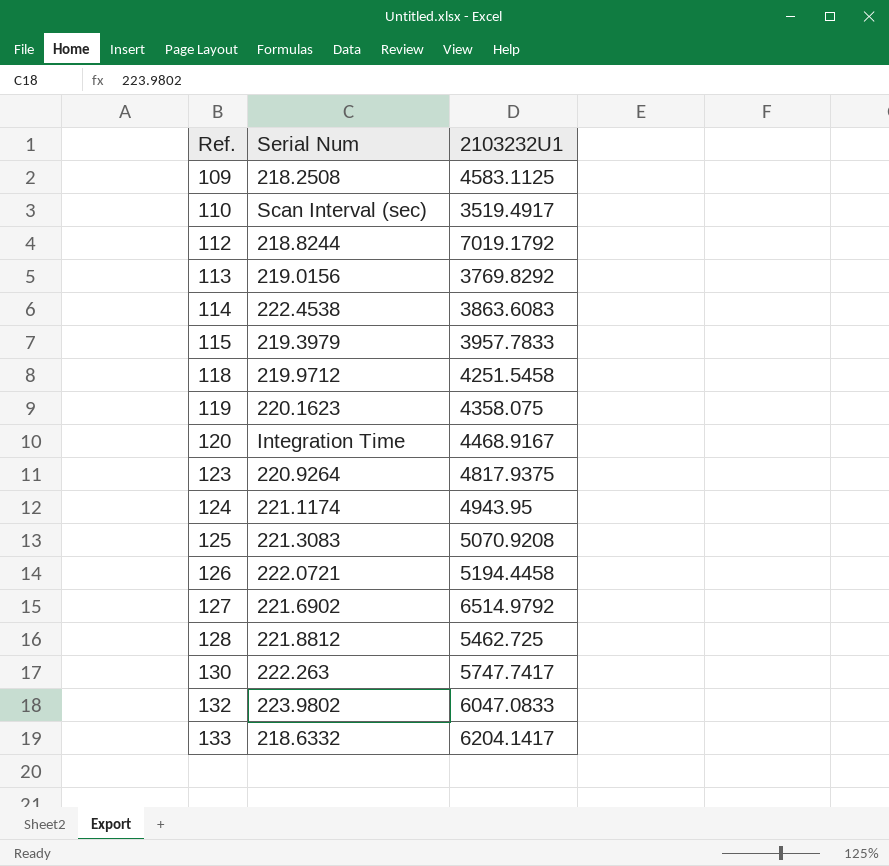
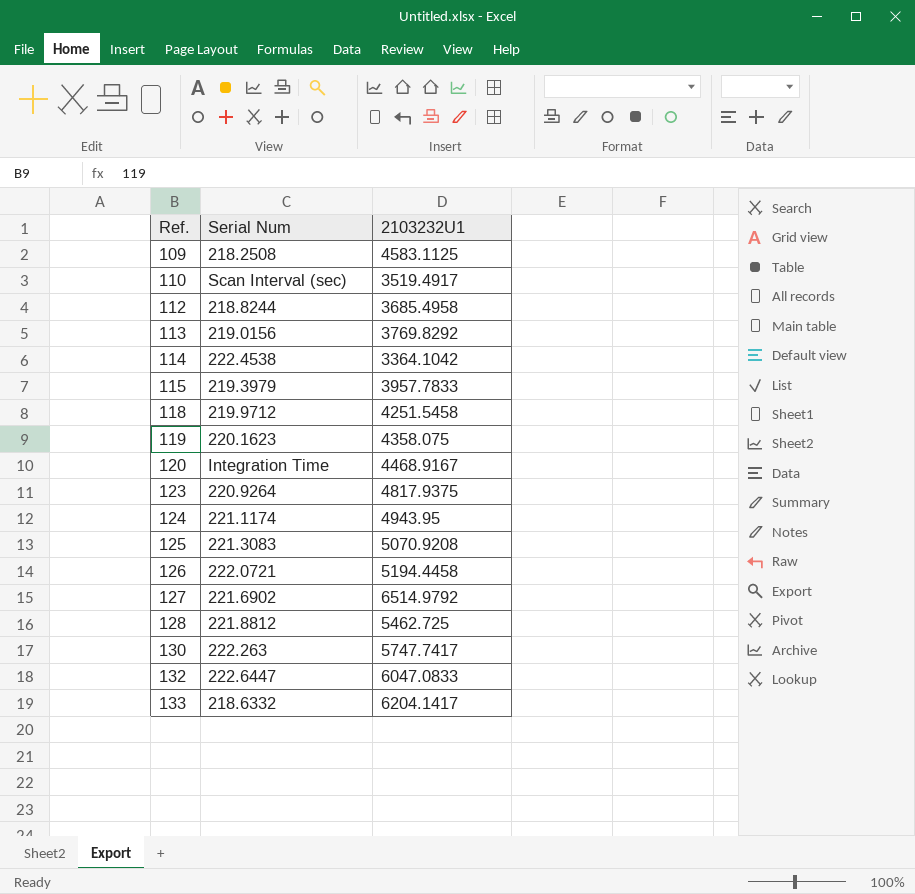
112 | 2103232U1: 7019.1792 -> 3685.4958
114 | 2103232U1: 3863.6083 -> 3364.1042
132 | Serial Num: 223.9802 -> 222.6447

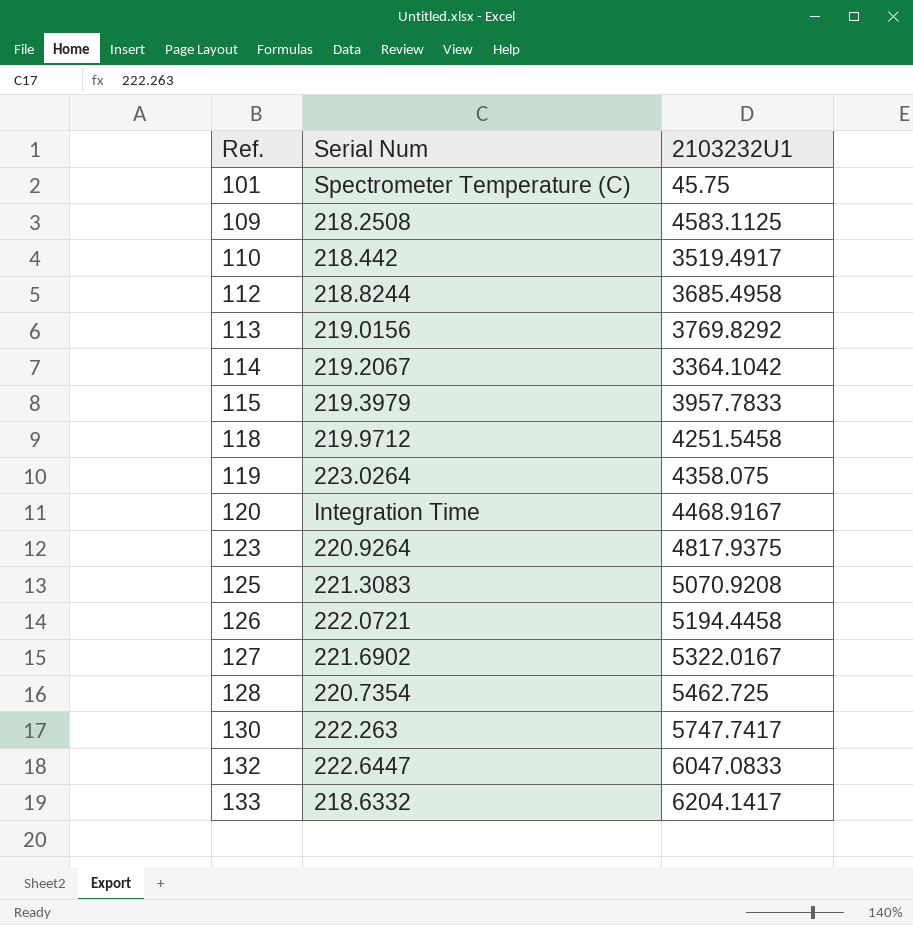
row 124: 221.1174 | 4943.95 -> none
row 101: none -> Spectrometer Temperature (C) | 45.75
110 | Serial Num: Scan Interval (sec) -> 218.442
114 | Serial Num: 222.4538 -> 219.2067
119 | Serial Num: 220.1623 -> 223.0264
127 | 2103232U1: 6514.9792 -> 5322.0167
128 | Serial Num: 221.8812 -> 220.7354

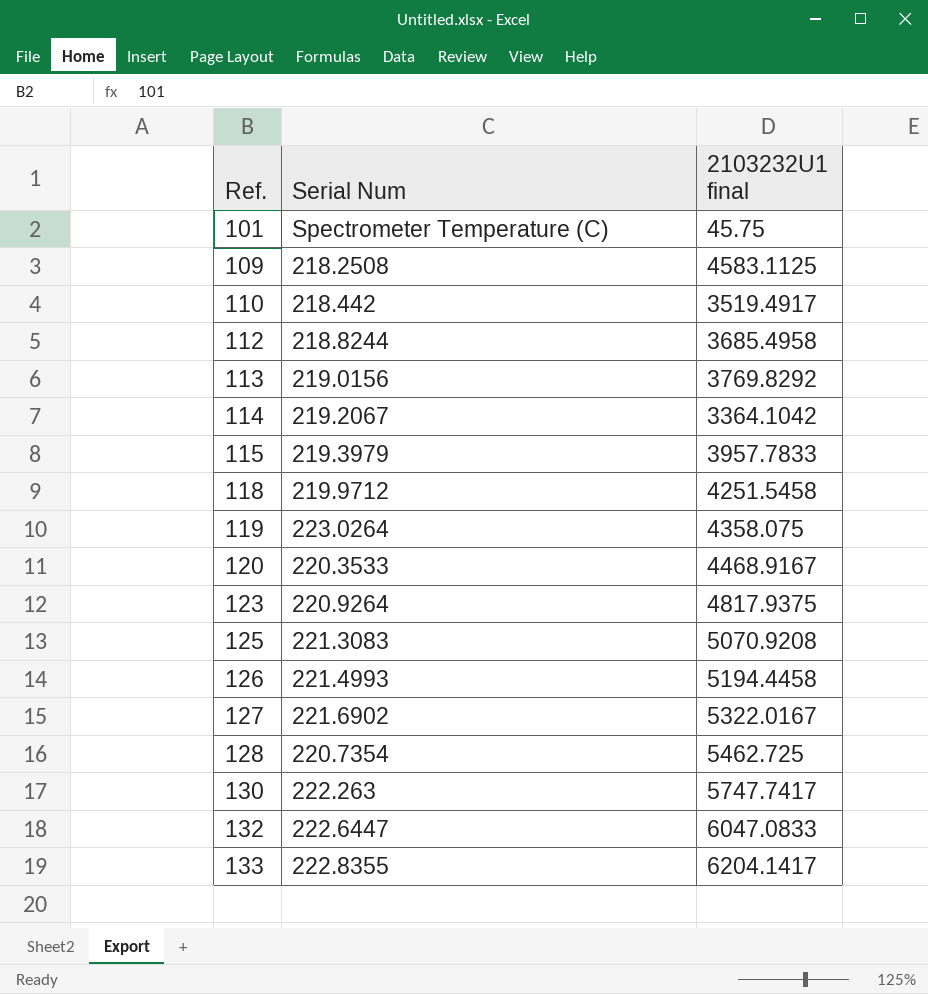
column name: 2103232U1 -> 2103232U1 final
120 | Serial Num: Integration Time -> 220.3533
126 | Serial Num: 222.0721 -> 221.4993
133 | Serial Num: 218.6332 -> 222.8355

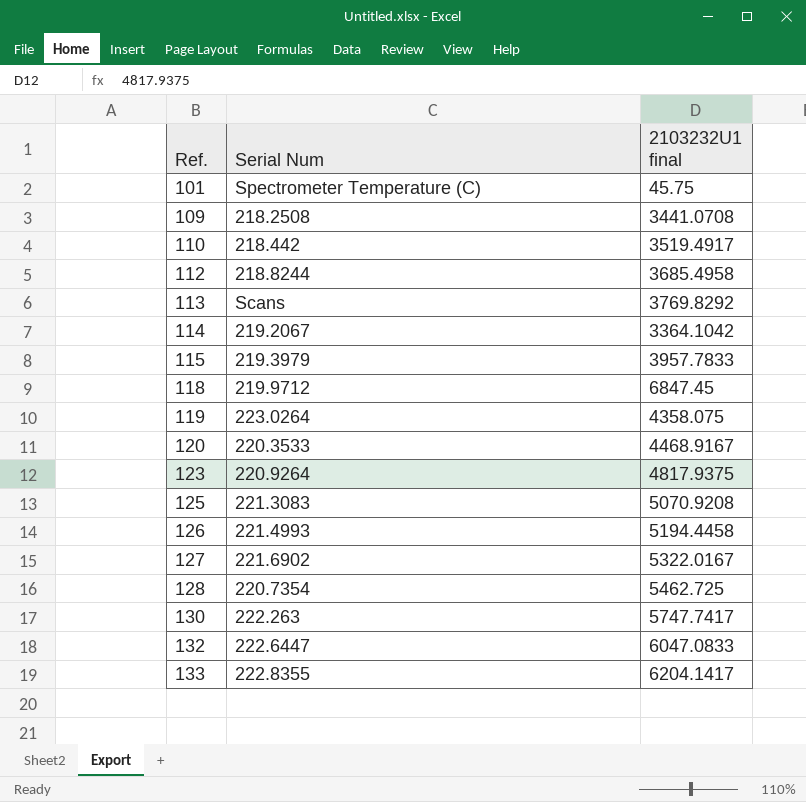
109 | 2103232U1 final: 4583.1125 -> 3441.0708
113 | Serial Num: 219.0156 -> Scans
118 | 2103232U1 final: 4251.5458 -> 6847.45

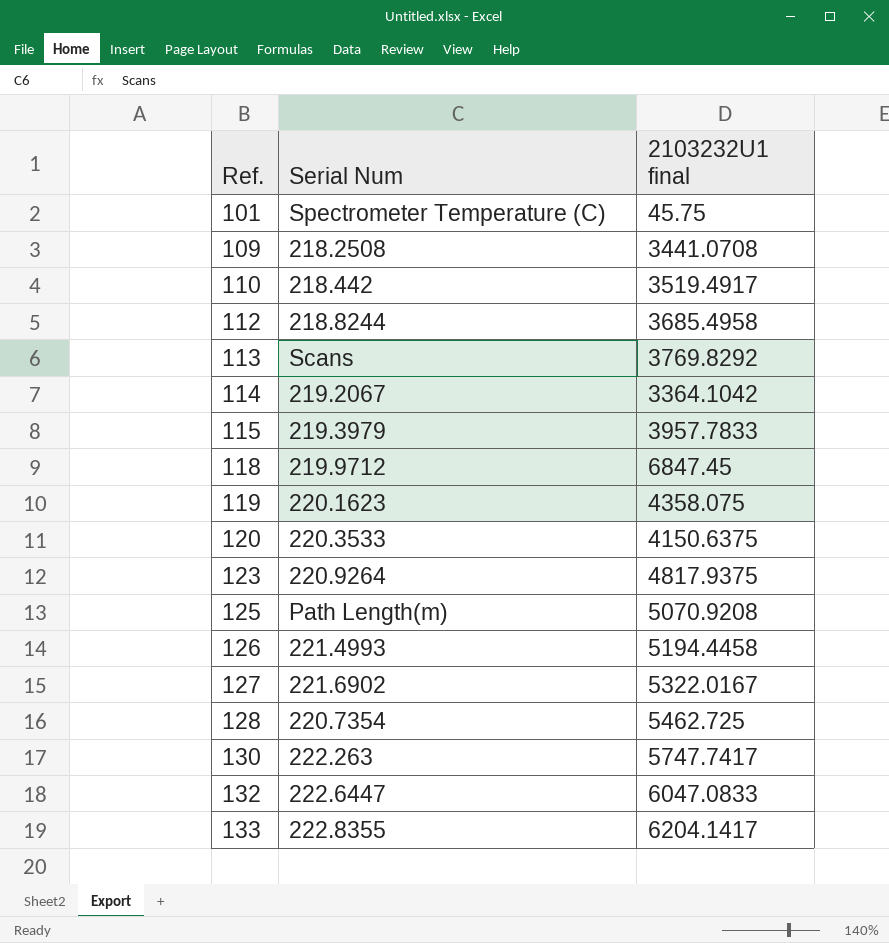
119 | Serial Num: 223.0264 -> 220.1623
120 | 2103232U1 final: 4468.9167 -> 4150.6375
125 | Serial Num: 221.3083 -> Path Length(m)

